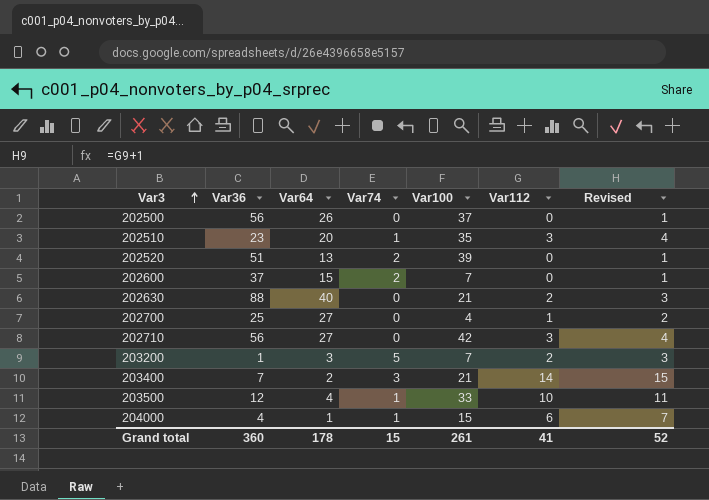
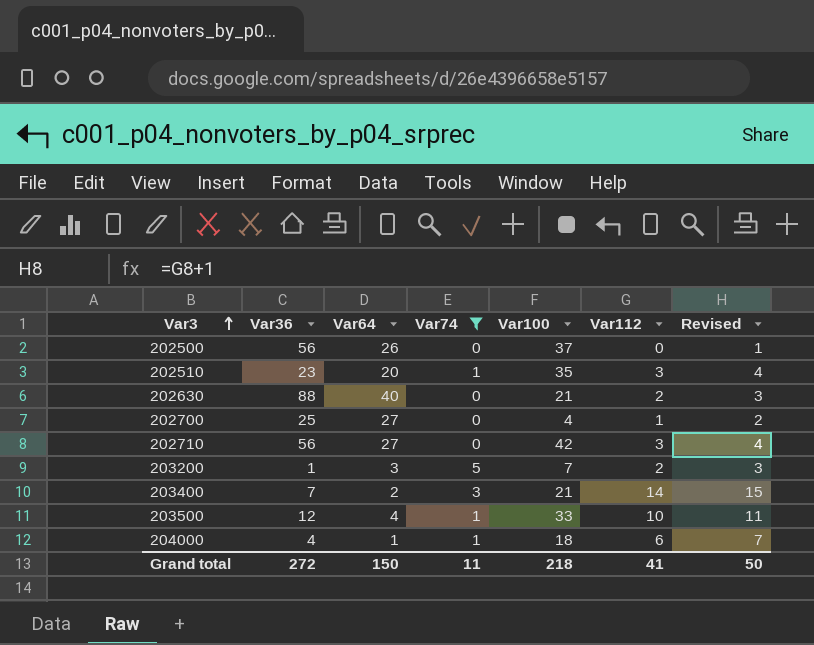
filter: none -> Var74 != 2
204000 | Var100: 15 -> 18
Grand total | Var36: 360 -> 272
Grand total | Var64: 178 -> 150
Grand total | Var74: 15 -> 11
Grand total | Var100: 261 -> 218
Grand total | Revised: 52 -> 50

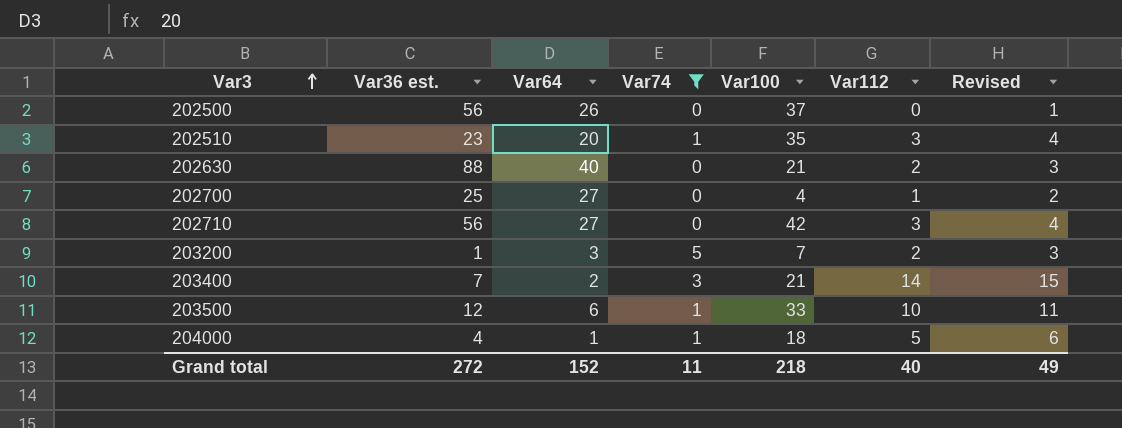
column name: Var36 -> Var36 est.
203500 | Var64: 4 -> 6
204000 | Var112: 6 -> 5
204000 | Revised: 7 -> 6
Grand total | Var64: 150 -> 152
Grand total | Var112: 41 -> 40
Grand total | Revised: 50 -> 49

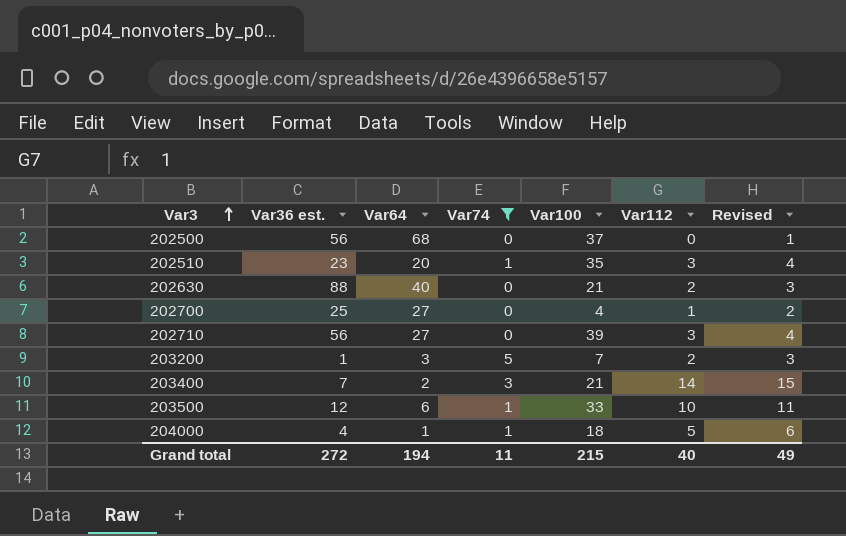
202500 | Var64: 26 -> 68
202710 | Var100: 42 -> 39
Grand total | Var64: 152 -> 194
Grand total | Var100: 218 -> 215

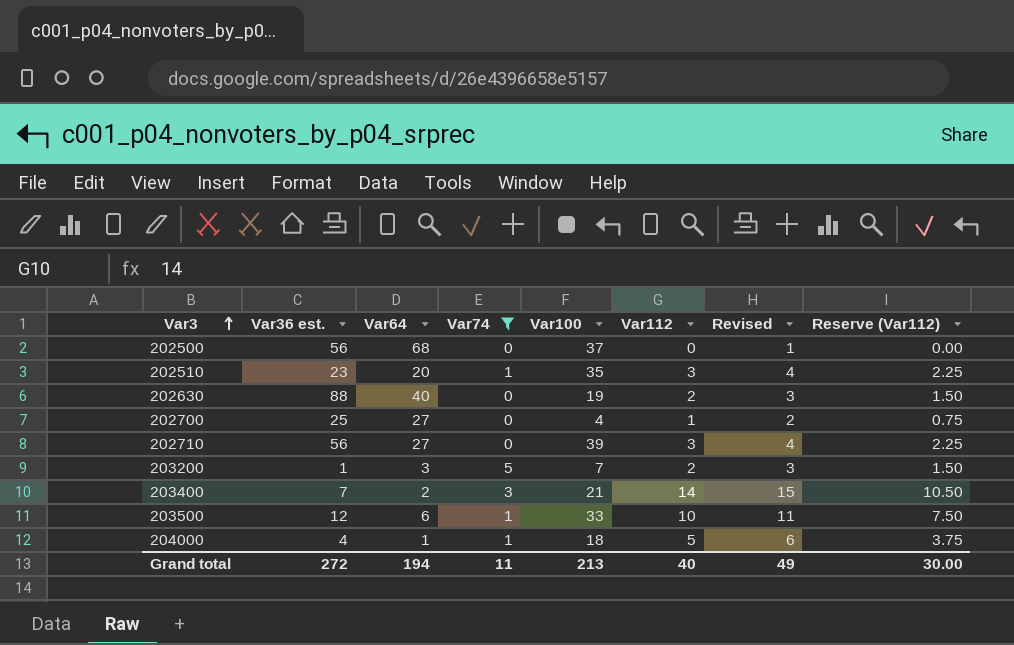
column Reserve (Var112) | formula: none -> [Var112] * 0.75
202630 | Var100: 21 -> 19
Grand total | Var100: 215 -> 213

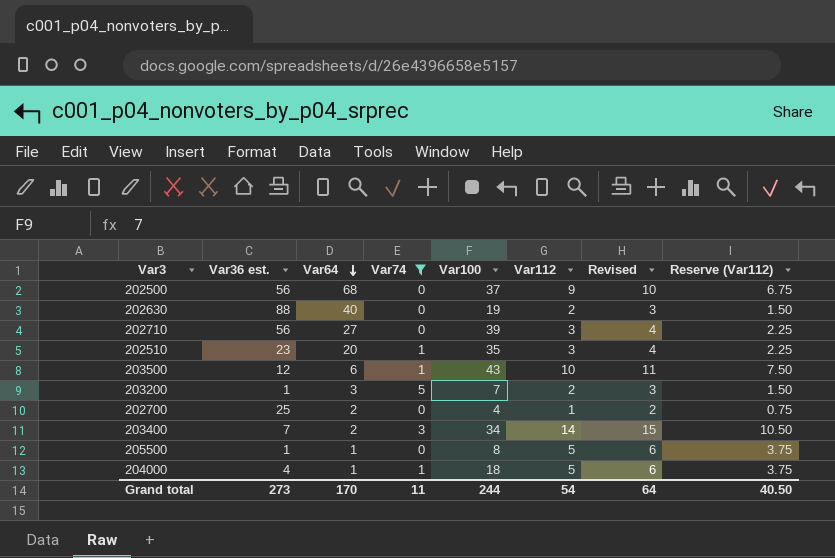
row order: Var3 ascending -> Var64 descending
202500 | Var112: 0 -> 9
202500 | Revised: 1 -> 10
202500 | Reserve (Var112): 0.00 -> 6.75
203500 | Var100: 33 -> 43
202700 | Var64: 27 -> 2
203400 | Var100: 21 -> 34
row 205500: none -> 1 | 1 | 0 | 8 | 5 | 6 | 3.75
Grand total | Var36 est.: 272 -> 273
Grand total | Var64: 194 -> 170
Grand total | Var100: 213 -> 244
Grand total | Var112: 40 -> 54
Grand total | Revised: 49 -> 64
Grand total | Reserve (Var112): 30.00 -> 40.50

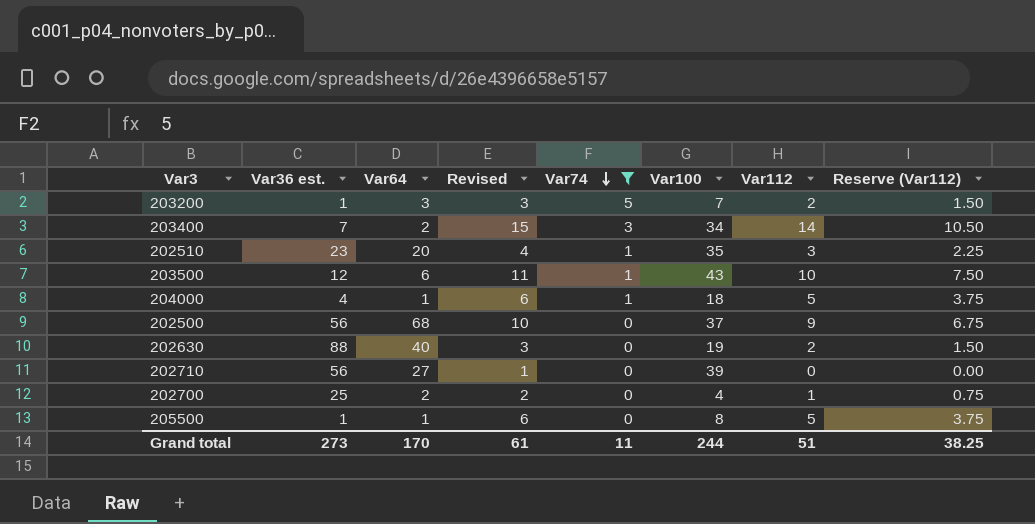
row order: Var64 descending -> Var74 descending
column Revised | position: 7 -> 4
202710 | Revised: 4 -> 1
202710 | Var112: 3 -> 0
202710 | Reserve (Var112): 2.25 -> 0.00
Grand total | Revised: 64 -> 61
Grand total | Var112: 54 -> 51
Grand total | Reserve (Var112): 40.50 -> 38.25

